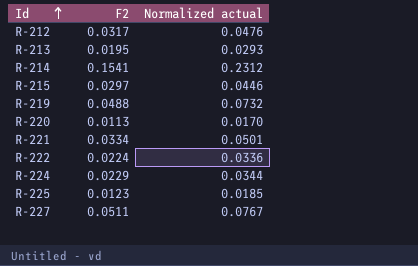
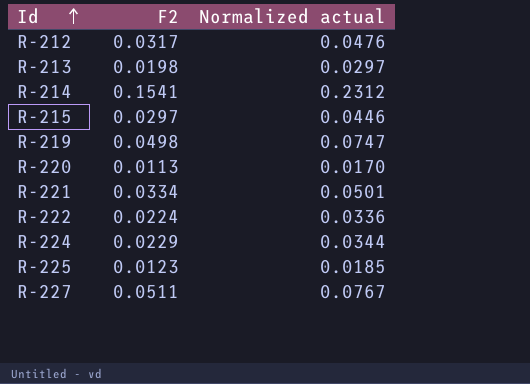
R-213 | F2: 0.0195 -> 0.0198
R-213 | Normalized actual: 0.0293 -> 0.0297
R-219 | F2: 0.0488 -> 0.0498
R-219 | Normalized actual: 0.0732 -> 0.0747

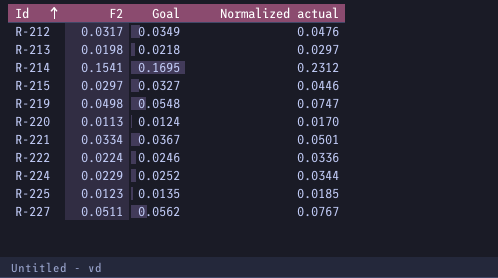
column Goal | formula: none -> [F2] * 1.1

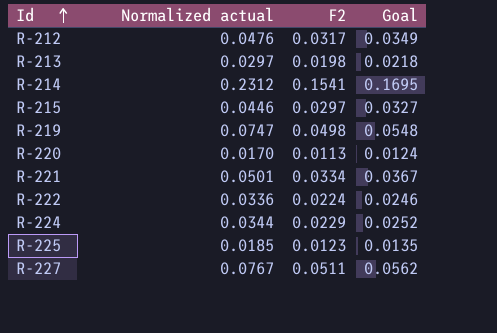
column Normalized actual | position: 4 -> 2

